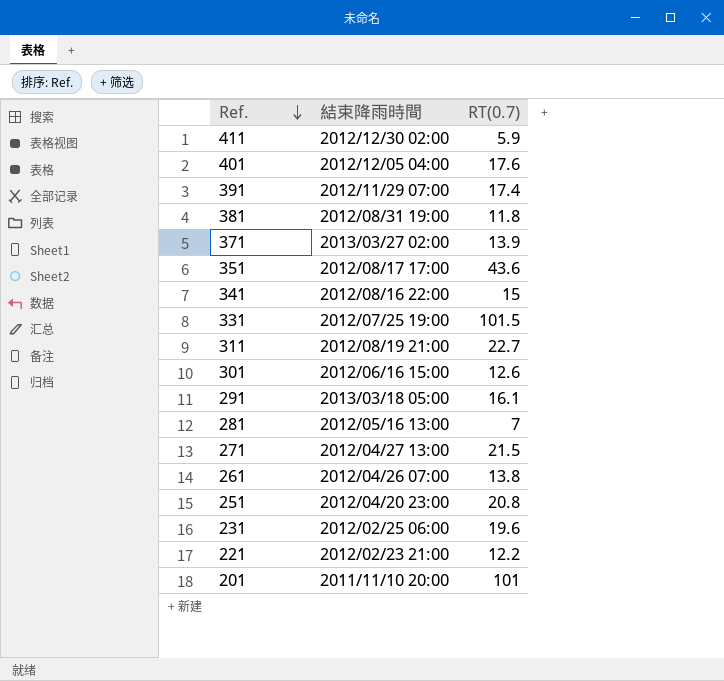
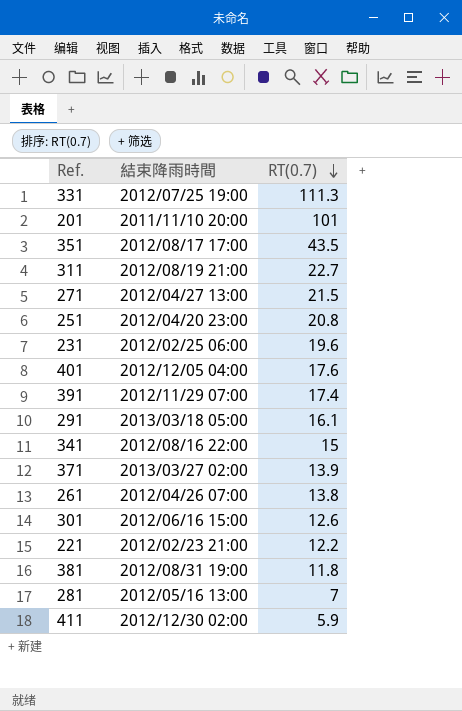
row order: Ref. descending -> RT(0.7) descending
331 | RT(0.7): 101.5 -> 111.3
351 | RT(0.7): 43.6 -> 43.5

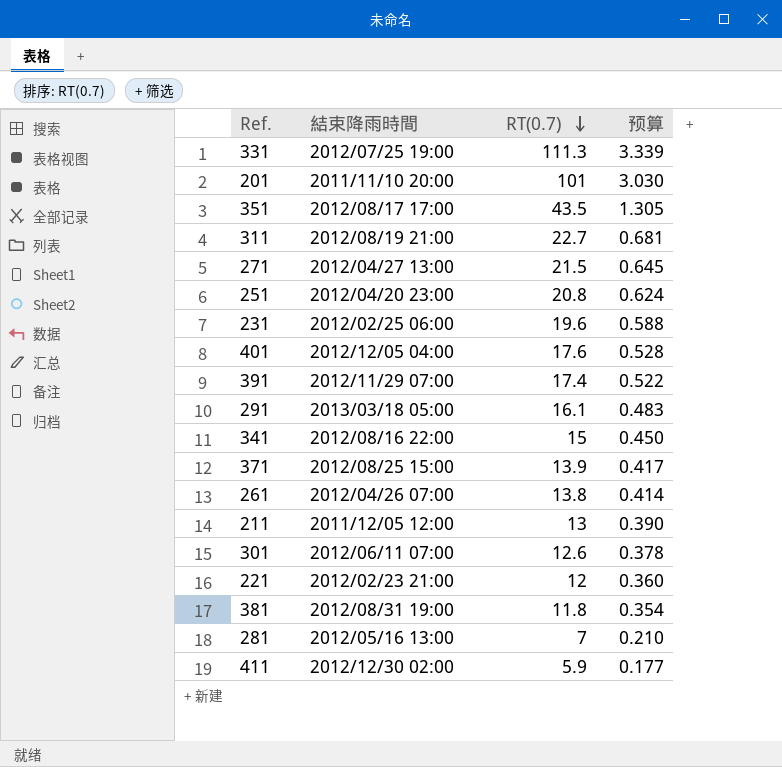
column 预算 | formula: none -> [RT(0.7)] * 0.03
371 | 結束降雨時間: 2013/03/27 02:00 -> 2012/08/25 15:00
row 211: none -> 2011/12/05 12:00 | 13 | 0.390
301 | 結束降雨時間: 2012/06/16 15:00 -> 2012/06/11 07:00
221 | RT(0.7): 12.2 -> 12

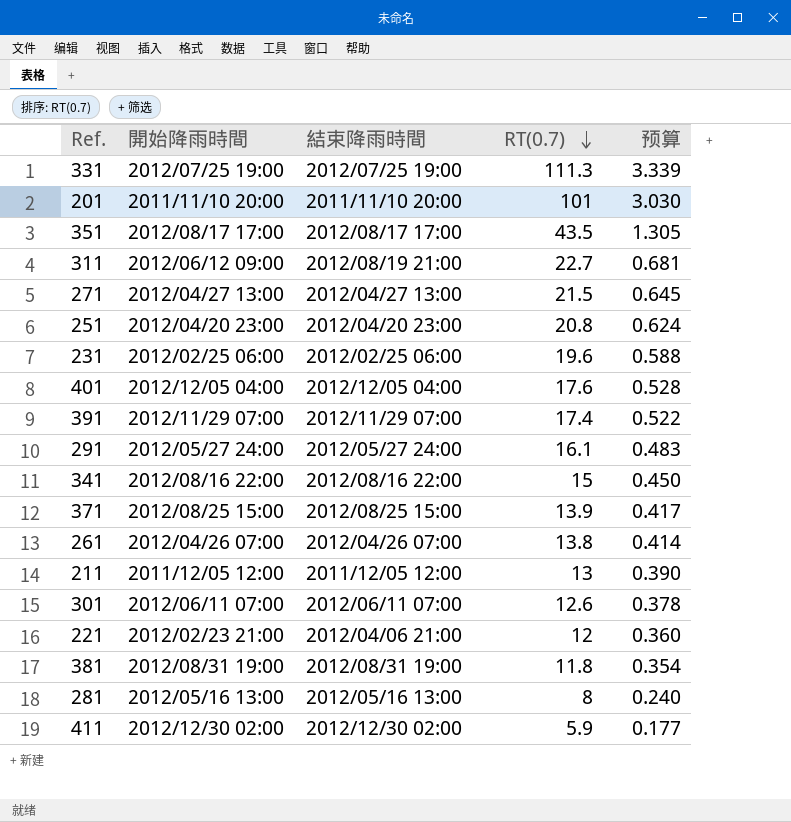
column 開始降雨時間 | position: none -> 2
291 | 結束降雨時間: 2013/03/18 05:00 -> 2012/05/27 24:00
221 | 結束降雨時間: 2012/02/23 21:00 -> 2012/04/06 21:00
281 | RT(0.7): 7 -> 8
281 | 预算: 0.210 -> 0.240

